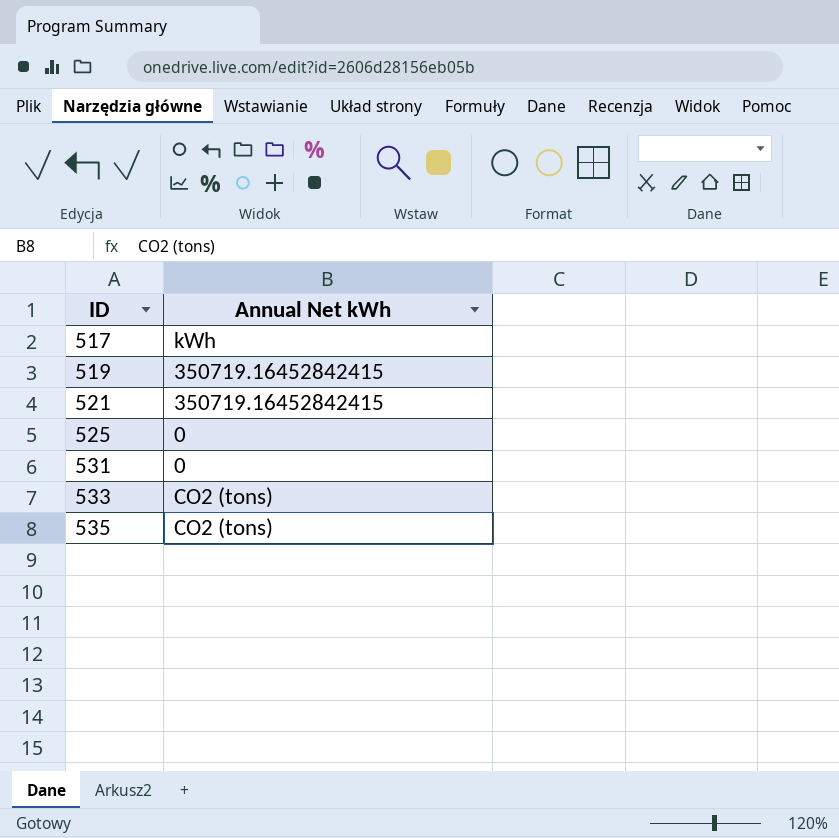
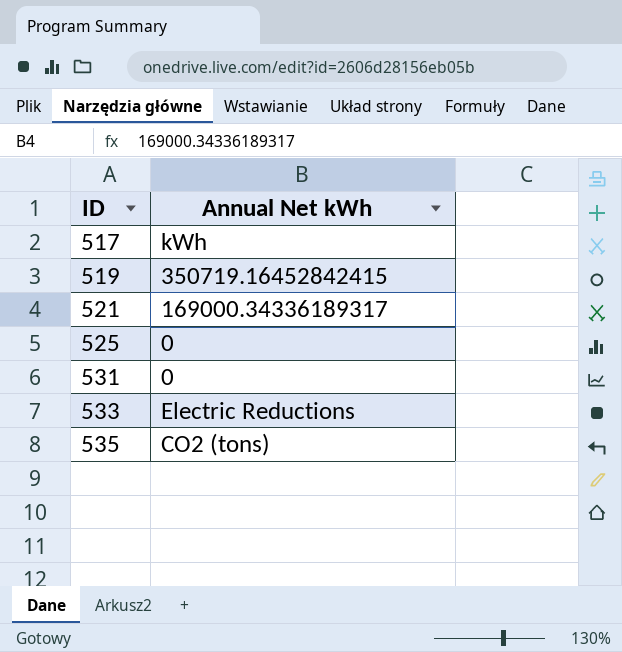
521 | Annual Net kWh: 350719.16452842415 -> 169000.34336189317
533 | Annual Net kWh: CO2 (tons) -> Electric Reductions

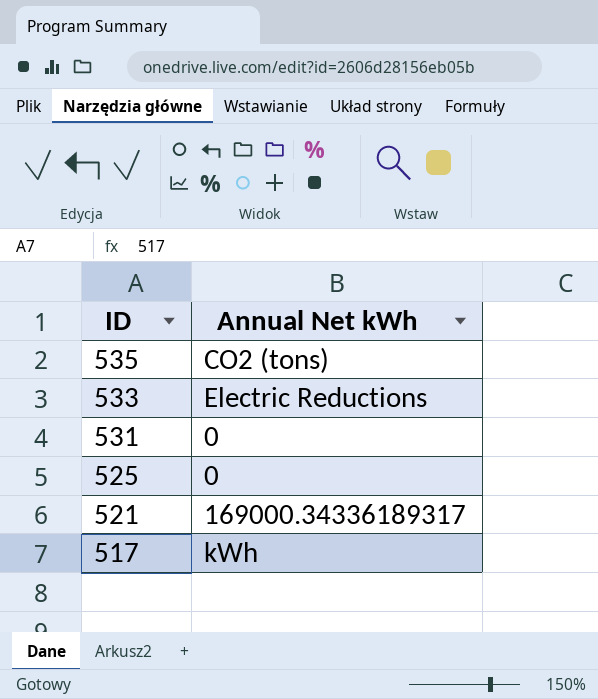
row order: ID ascending -> ID descending
row 519: 350719.16452842415 -> none

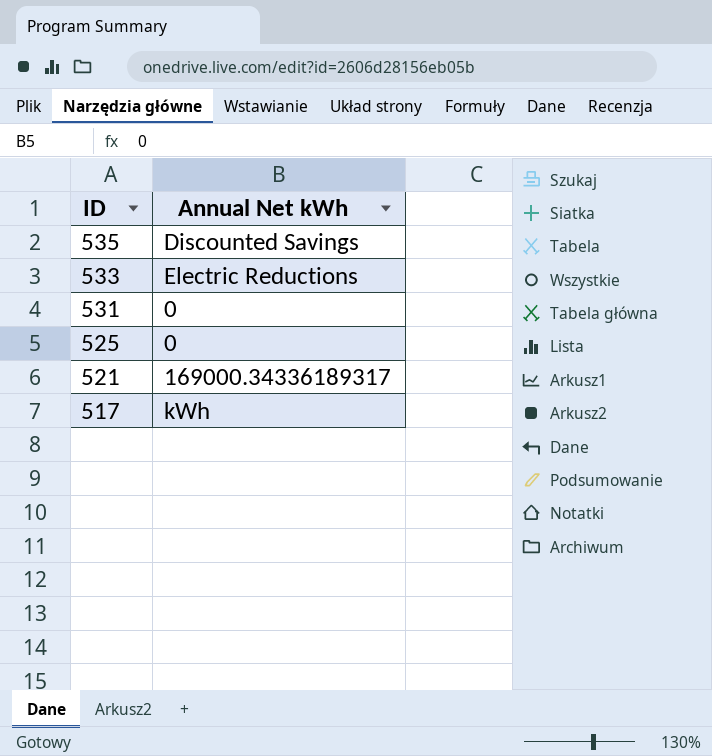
535 | Annual Net kWh: CO2 (tons) -> Discounted Savings

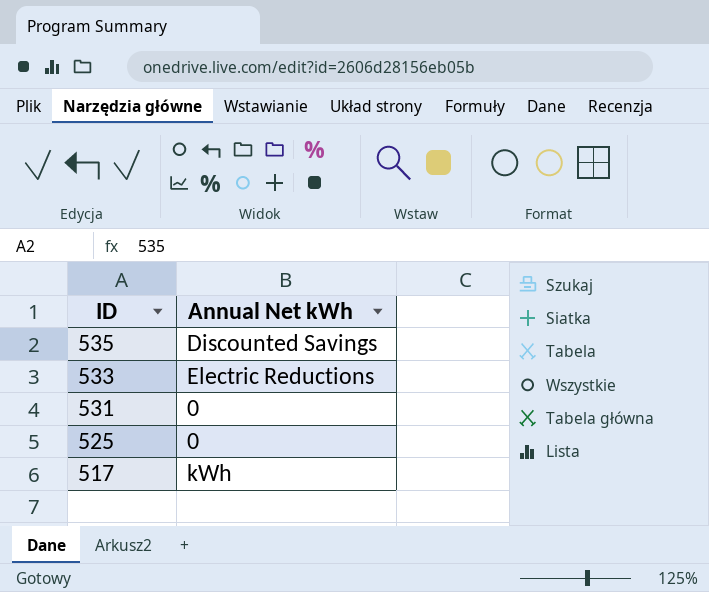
row 521: 169000.34336189317 -> none

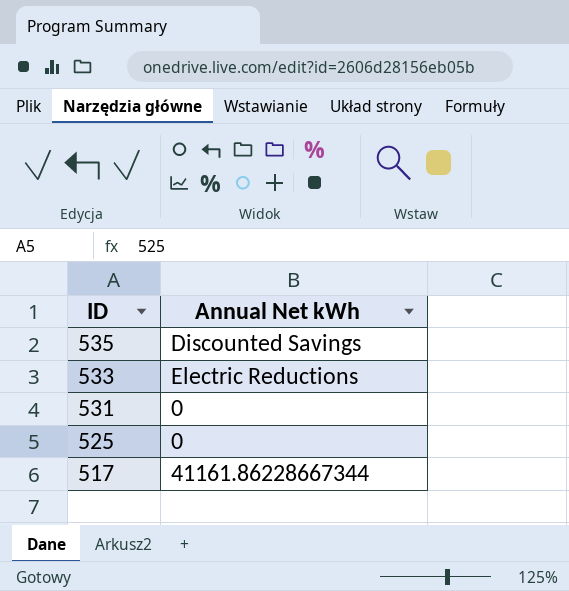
517 | Annual Net kWh: kWh -> 41161.86228667344

